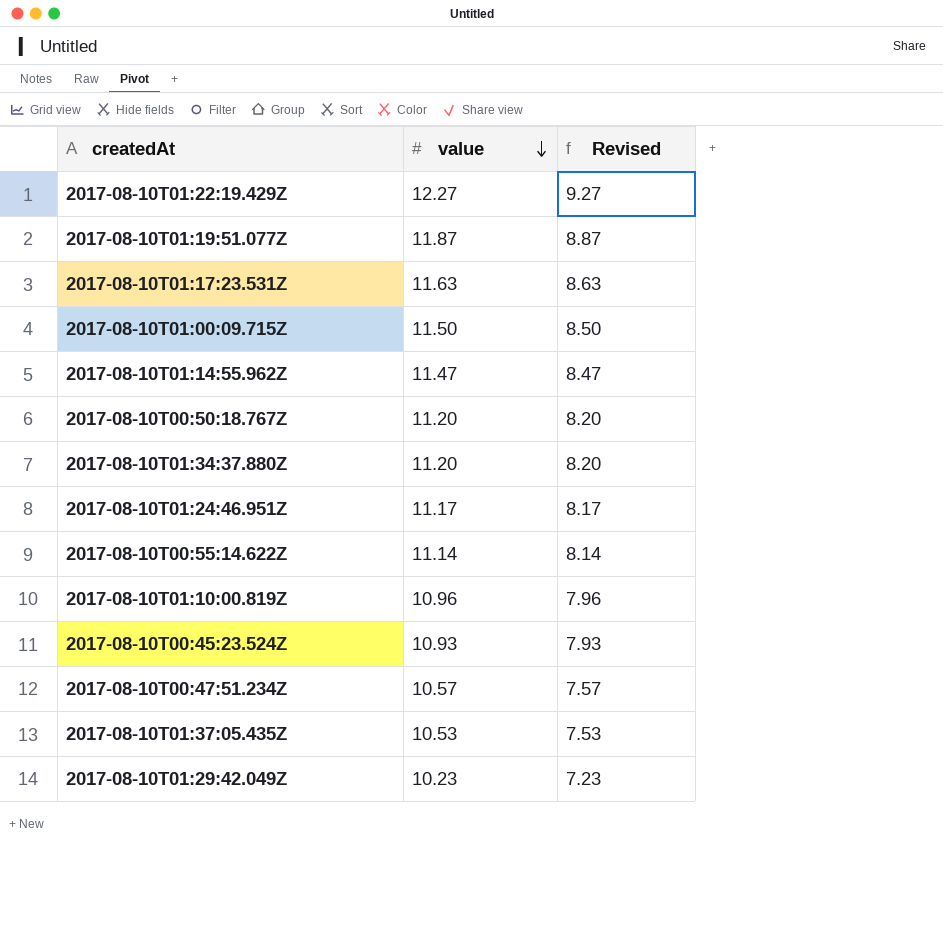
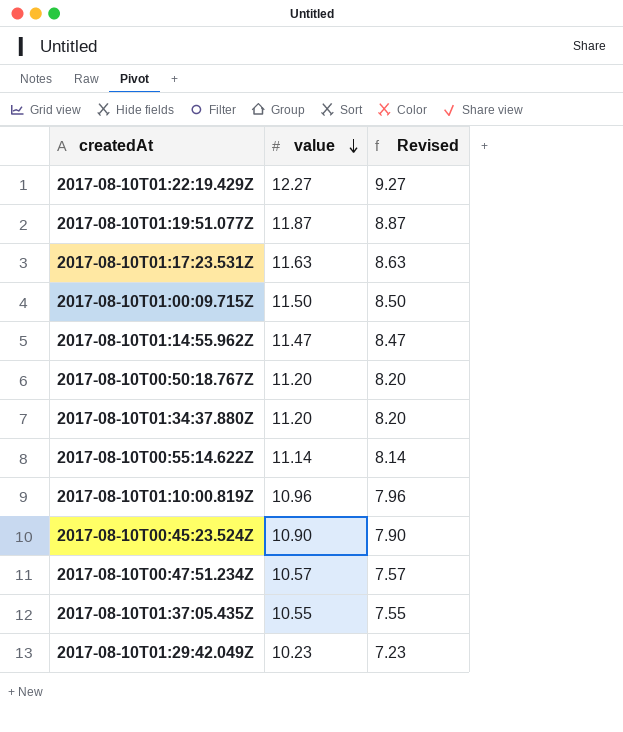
row 2017-08-10T01:24:46.951Z: 11.17 | 8.17 -> none
2017-08-10T00:45:23.524Z | value: 10.93 -> 10.90
2017-08-10T00:45:23.524Z | Revised: 7.93 -> 7.90
2017-08-10T01:37:05.435Z | value: 10.53 -> 10.55
2017-08-10T01:37:05.435Z | Revised: 7.53 -> 7.55

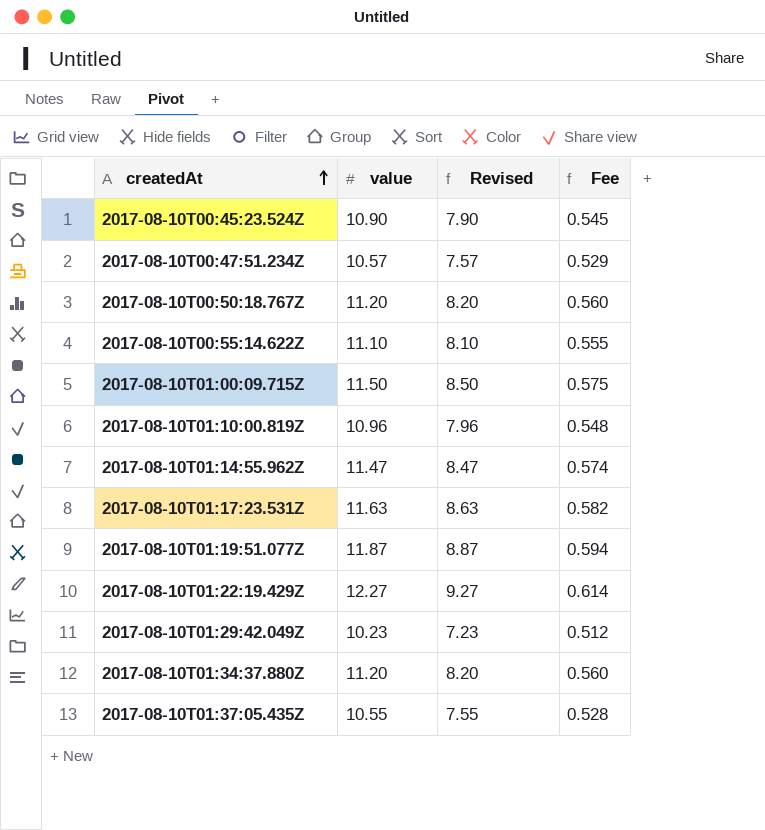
row order: value descending -> createdAt ascending
column Fee | formula: none -> [value] * 0.05
2017-08-10T00:55:14.622Z | value: 11.14 -> 11.10
2017-08-10T00:55:14.622Z | Revised: 8.14 -> 8.10

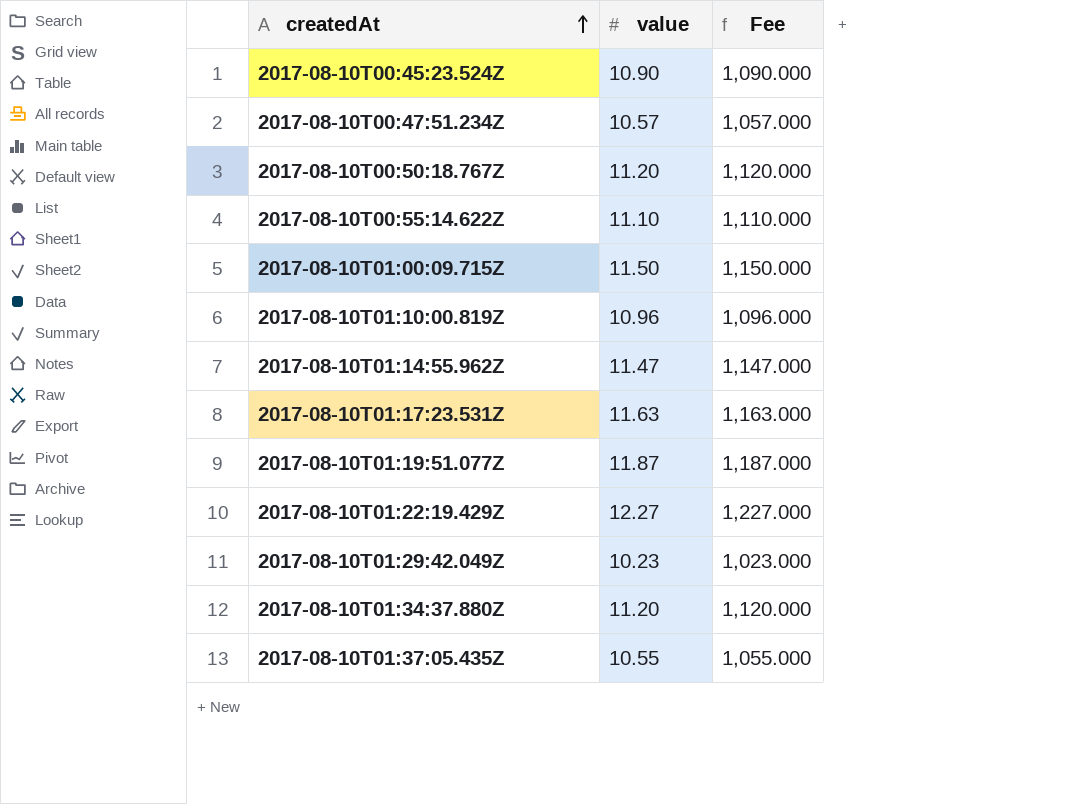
column Revised | formula: [value] - 3 -> none
column Fee | formula: [value] * 0.05 -> [value] * 100

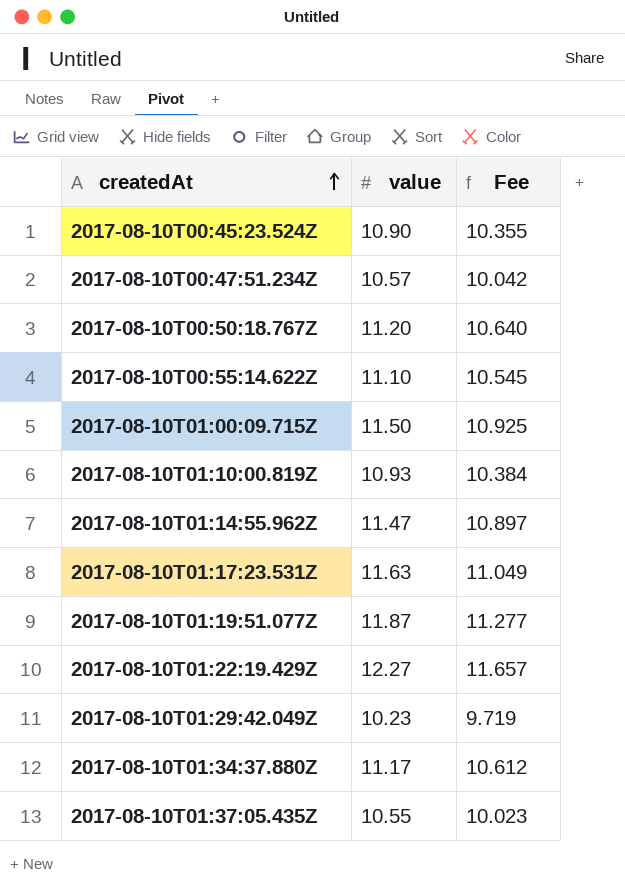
column Fee | formula: [value] * 100 -> [value] * 0.95
2017-08-10T01:10:00.819Z | value: 10.96 -> 10.93
2017-08-10T01:34:37.880Z | value: 11.20 -> 11.17

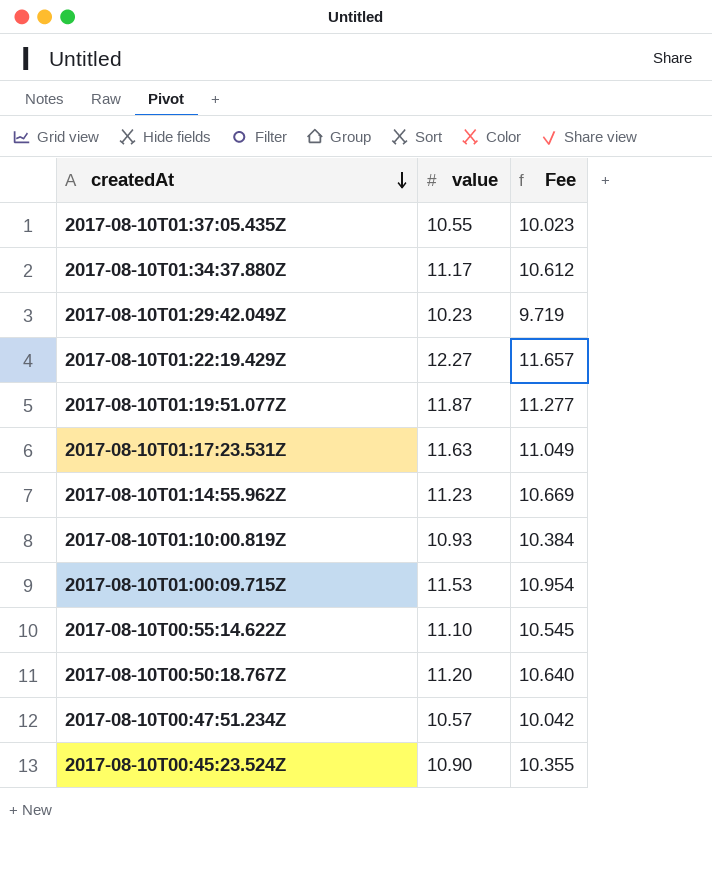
row order: createdAt ascending -> createdAt descending
2017-08-10T01:14:55.962Z | value: 11.47 -> 11.23
2017-08-10T01:14:55.962Z | Fee: 10.897 -> 10.669
2017-08-10T01:00:09.715Z | value: 11.50 -> 11.53
2017-08-10T01:00:09.715Z | Fee: 10.925 -> 10.954

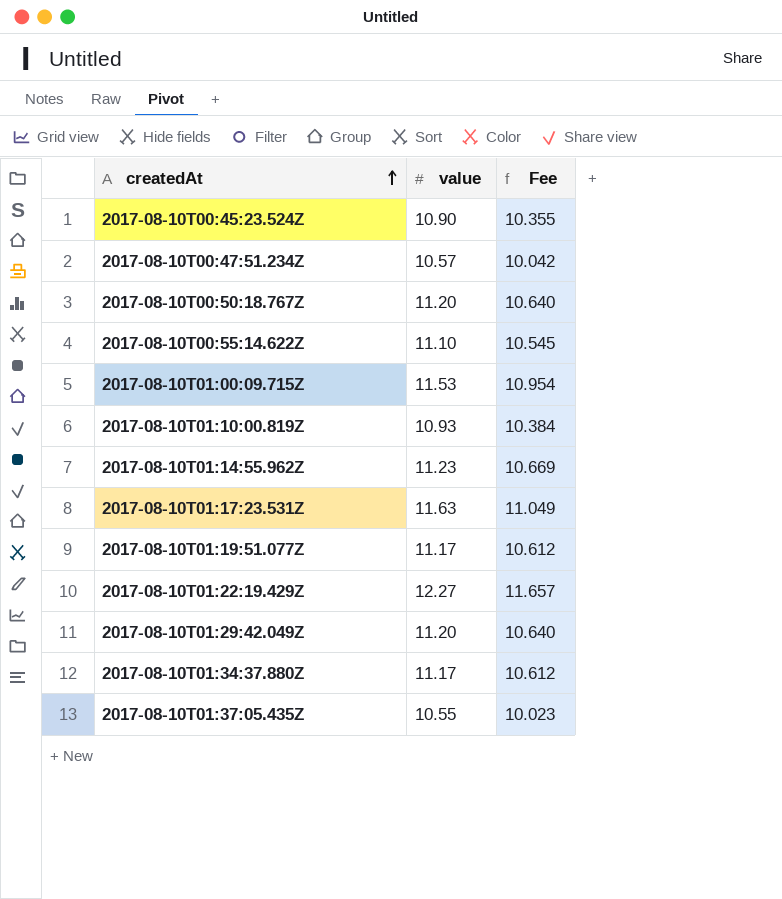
row order: createdAt descending -> createdAt ascending
2017-08-10T01:19:51.077Z | value: 11.87 -> 11.17
2017-08-10T01:19:51.077Z | Fee: 11.277 -> 10.612
2017-08-10T01:29:42.049Z | value: 10.23 -> 11.20
2017-08-10T01:29:42.049Z | Fee: 9.719 -> 10.640

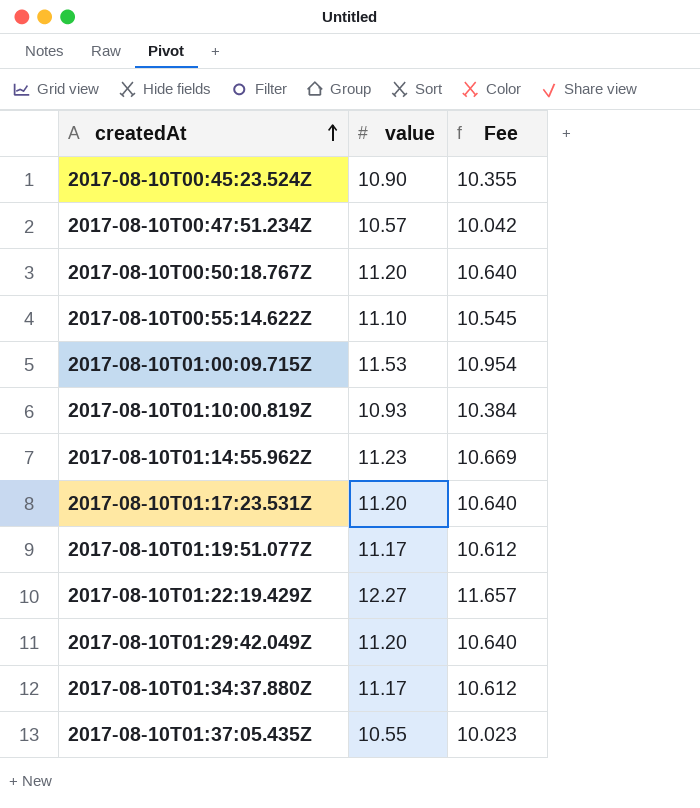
2017-08-10T01:17:23.531Z | value: 11.63 -> 11.20
2017-08-10T01:17:23.531Z | Fee: 11.049 -> 10.640

